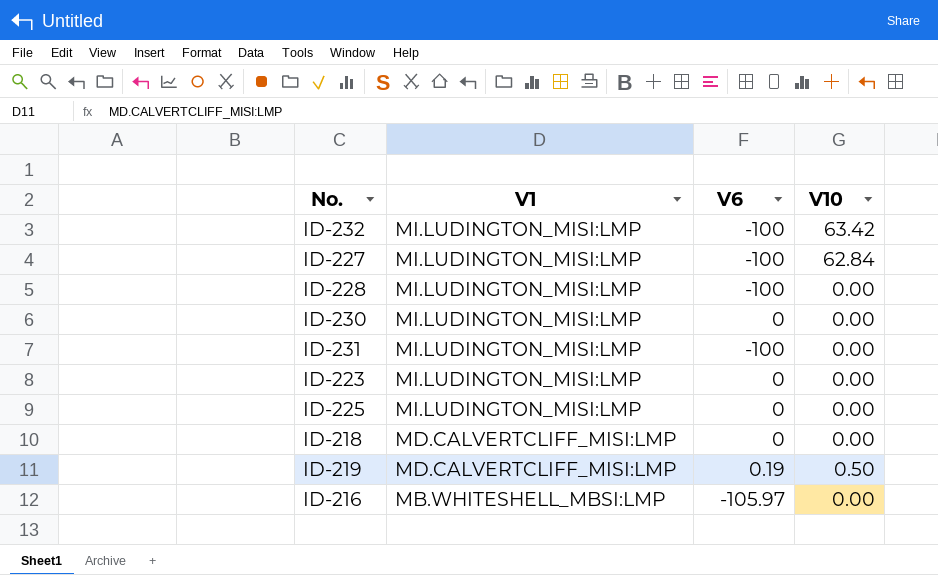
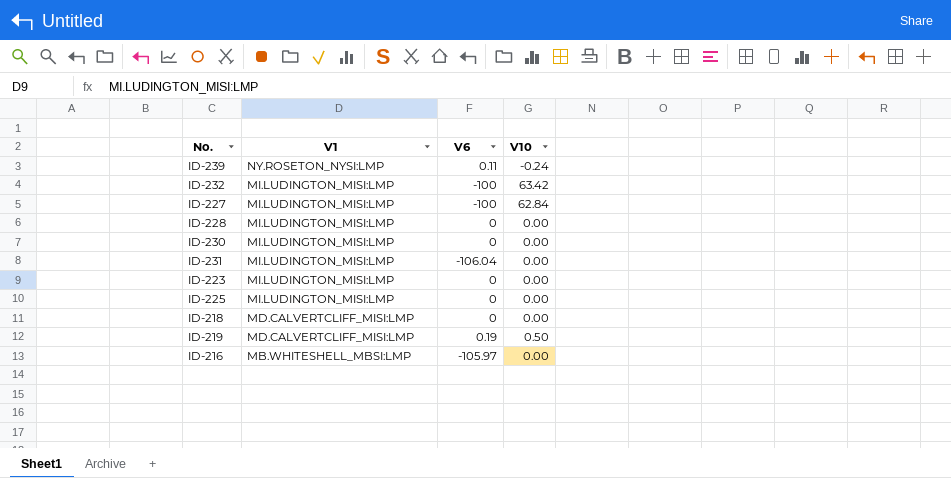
row ID-239: none -> NY.ROSETON_NYSI:LMP | 0.11 | -0.24
ID-228 | V6: -100 -> 0
ID-231 | V6: -100 -> -106.04

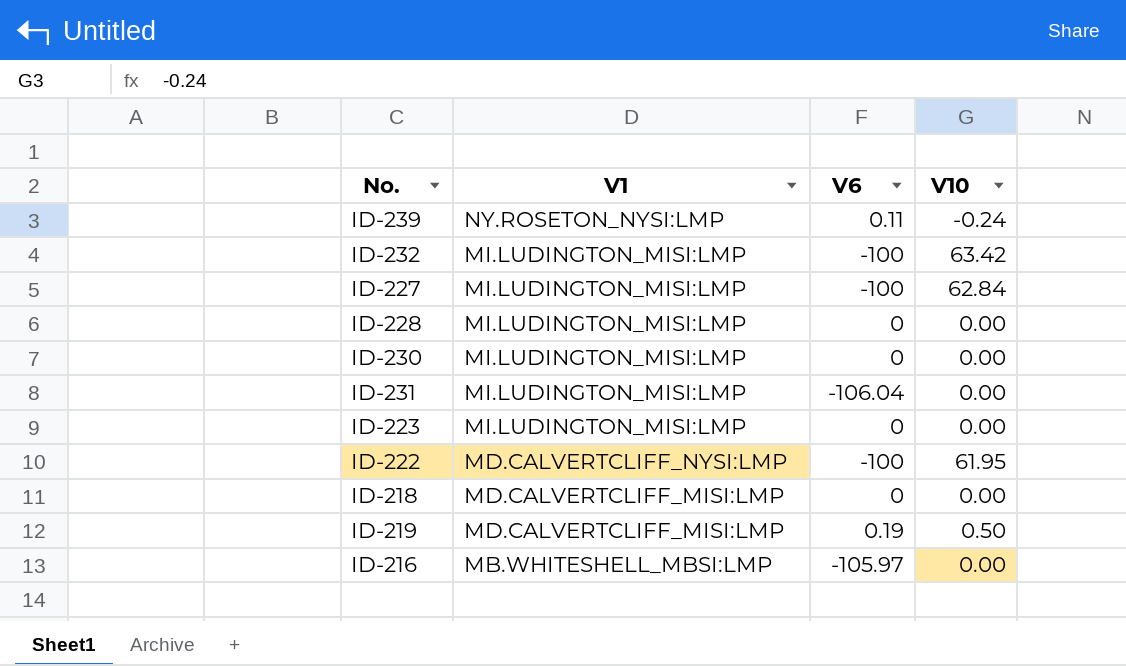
row ID-225: MI.LUDINGTON_MISI:LMP | 0 | 0.00 -> none
row ID-222: none -> MD.CALVERTCLIFF_NYSI:LMP | -100 | 61.95

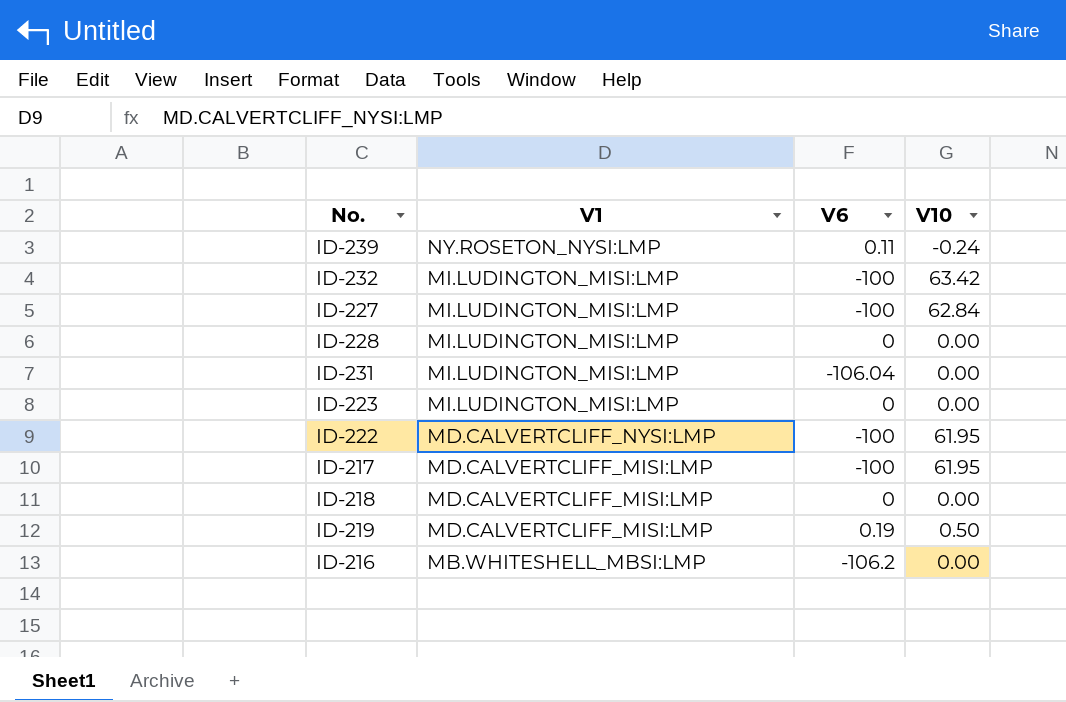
row ID-230: MI.LUDINGTON_MISI:LMP | 0 | 0.00 -> none
row ID-217: none -> MD.CALVERTCLIFF_MISI:LMP | -100 | 61.95
ID-216 | V6: -105.97 -> -106.2

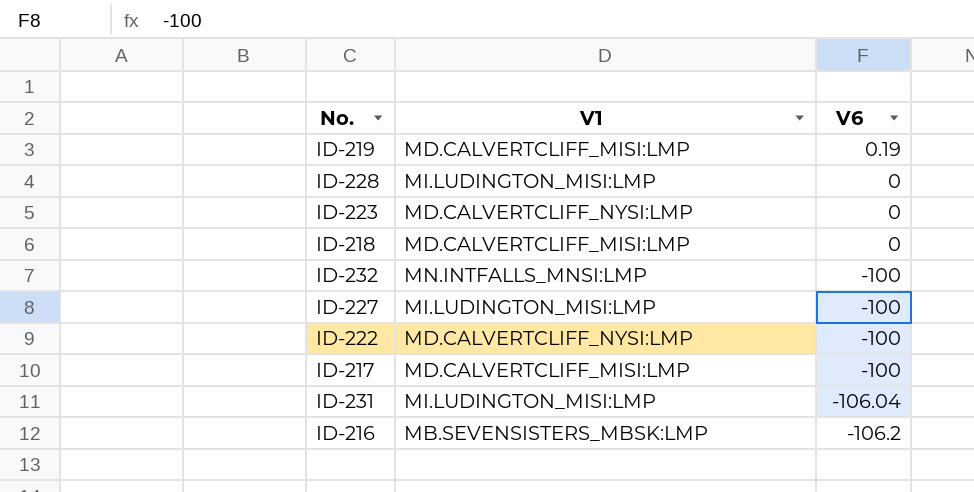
row order: V1 descending -> V6 descending
column V10 | position: 4 -> none
row ID-239: NY.ROSETON_NYSI:LMP | 0.11 | -0.24 -> none
ID-223 | V1: MI.LUDINGTON_MISI:LMP -> MD.CALVERTCLIFF_NYSI:LMP
ID-232 | V1: MI.LUDINGTON_MISI:LMP -> MN.INTFALLS_MNSI:LMP
ID-216 | V1: MB.WHITESHELL_MBSI:LMP -> MB.SEVENSISTERS_MBSK:LMP

